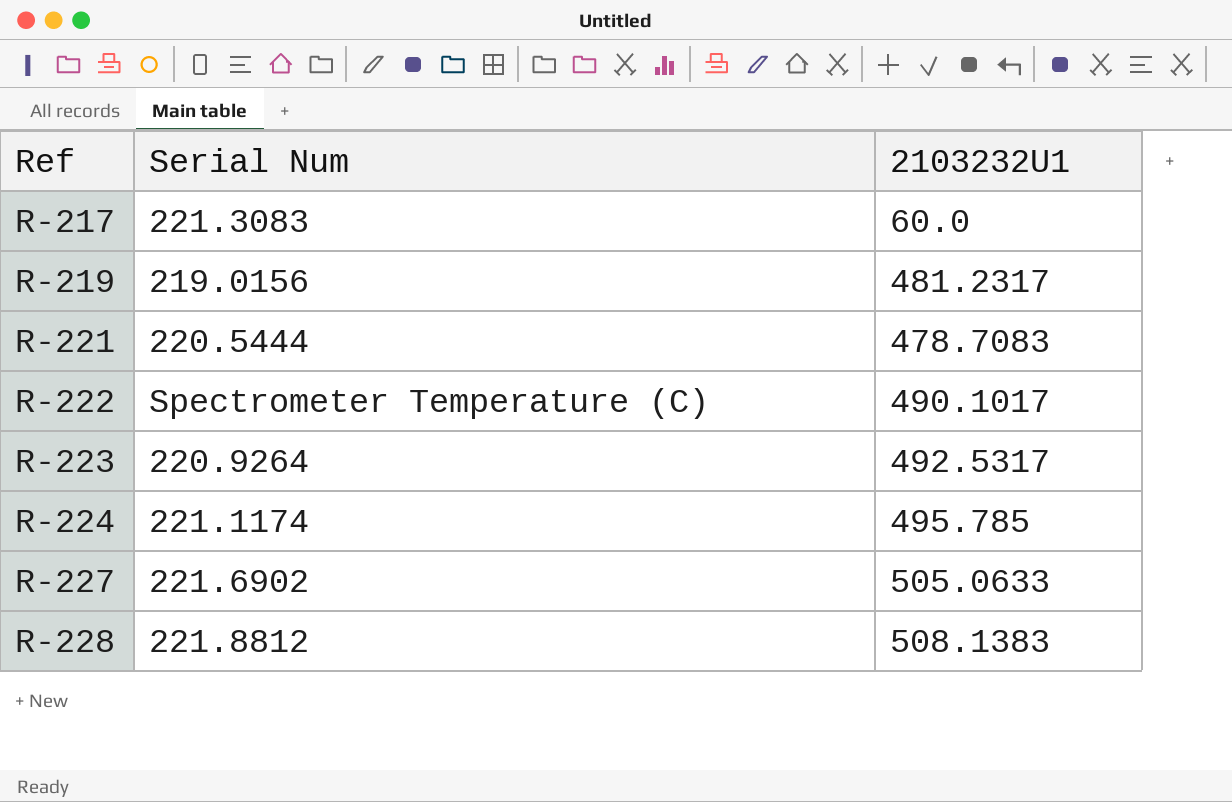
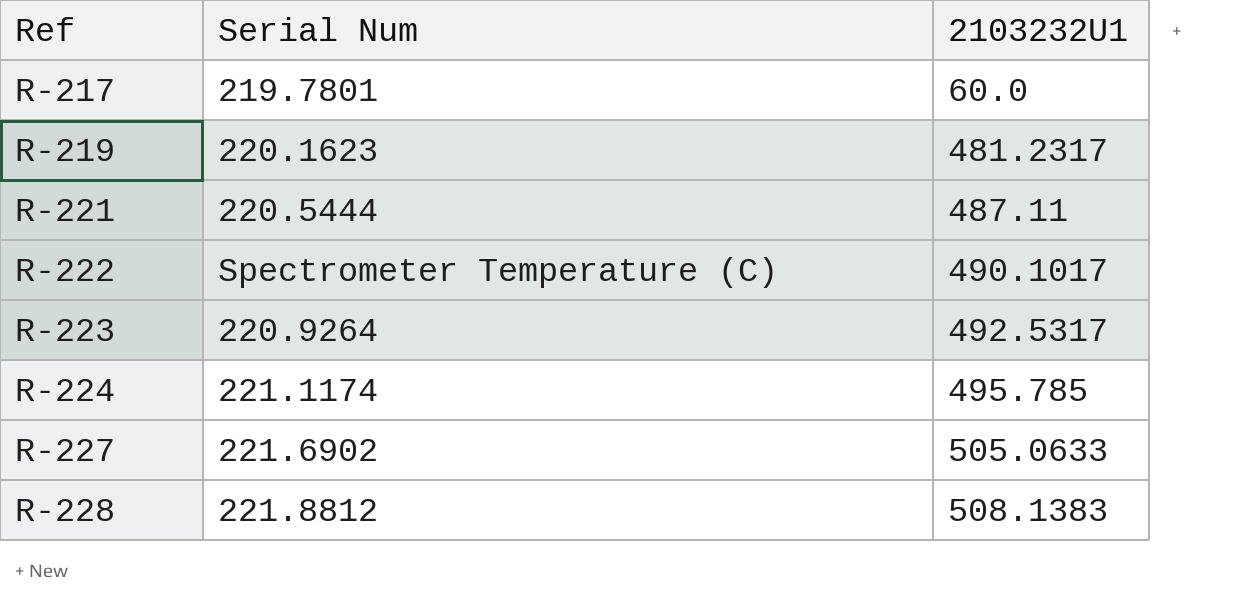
R-217 | Serial Num: 221.3083 -> 219.7801
R-219 | Serial Num: 219.0156 -> 220.1623
R-221 | 2103232U1: 478.7083 -> 487.11

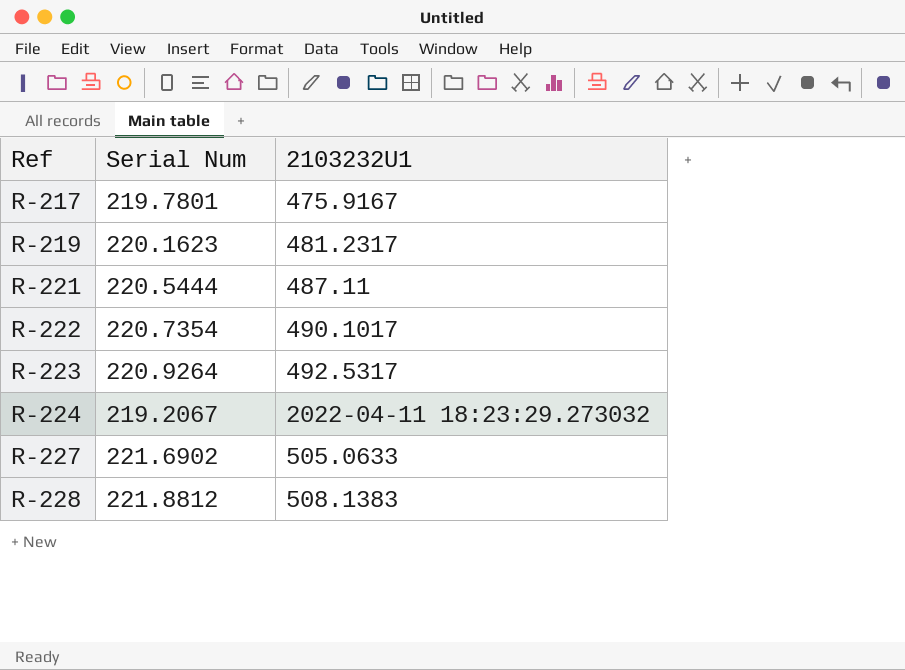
R-217 | 2103232U1: 60.0 -> 475.9167
R-222 | Serial Num: Spectrometer Temperature (C) -> 220.7354
R-224 | Serial Num: 221.1174 -> 219.2067
R-224 | 2103232U1: 495.785 -> 2022-04-11 18:23:29.273032

